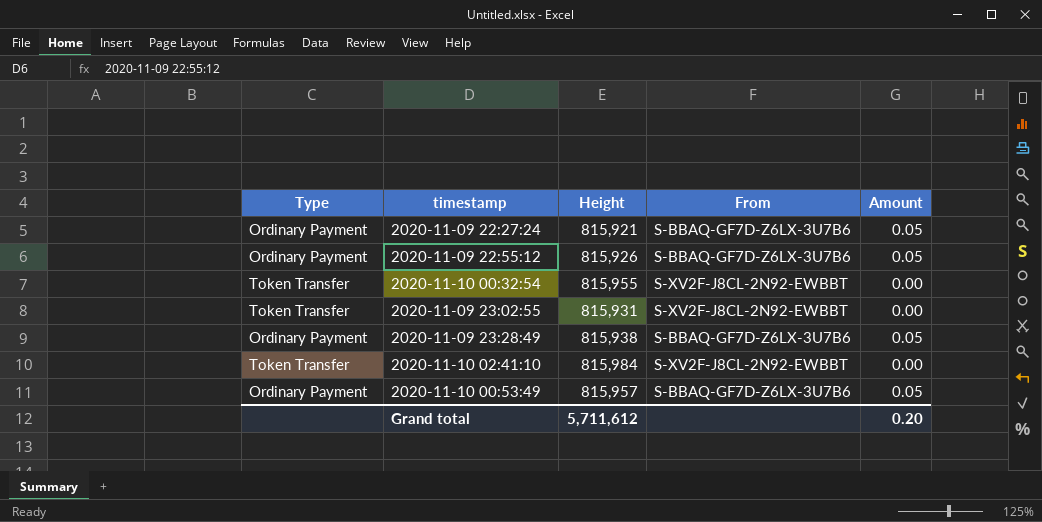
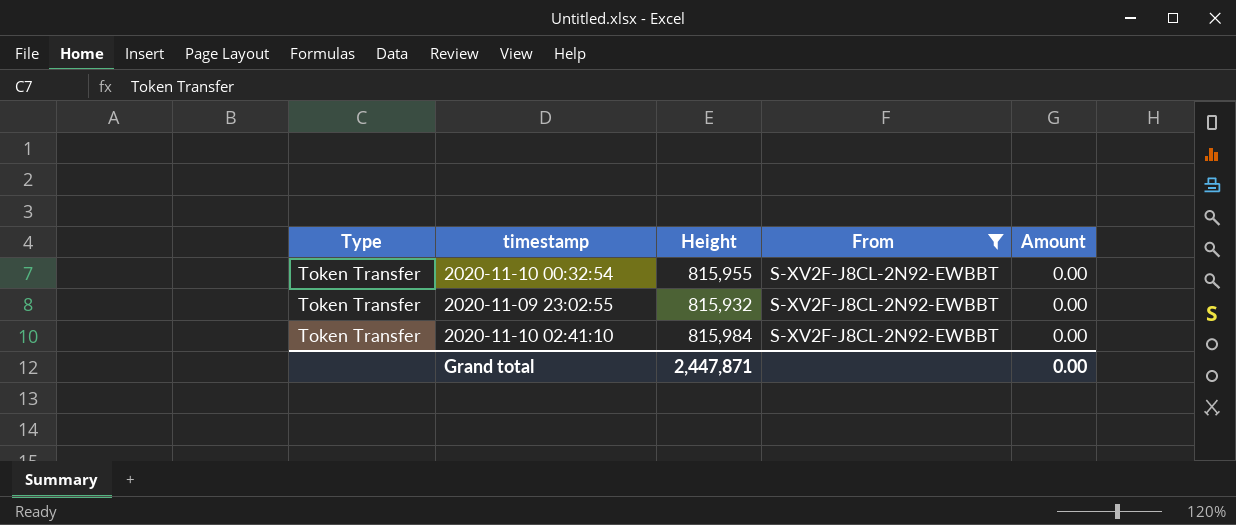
filter: none -> From = S-XV2F-J8CL-2N92-EWBBT
2020-11-09 23:02:55 | Height: 815,931 -> 815,932
Grand total | Height: 5,711,612 -> 2,447,871
Grand total | Amount: 0.20 -> 0.00

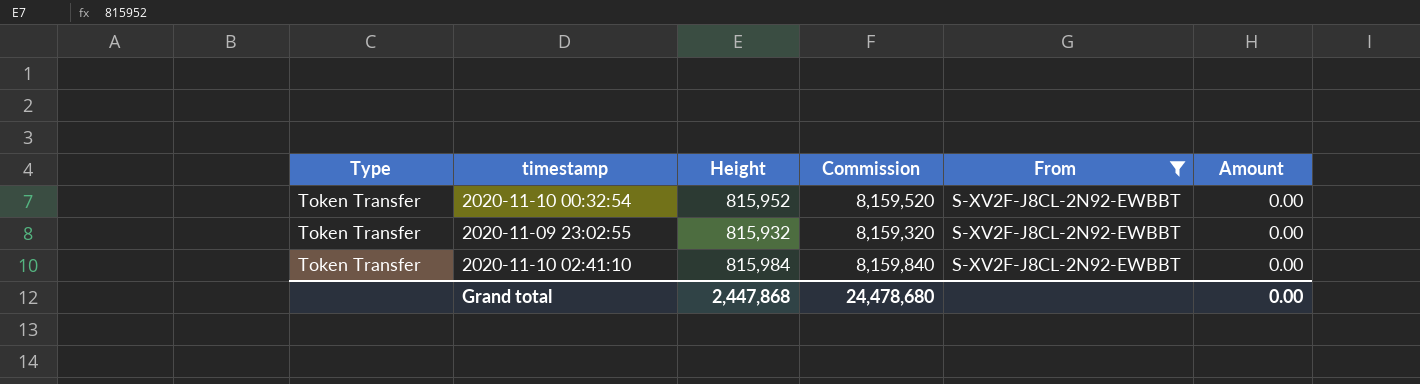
column Commission | formula: none -> [Height] * 10
2020-11-10 00:32:54 | Height: 815,955 -> 815,952
Grand total | Height: 2,447,871 -> 2,447,868

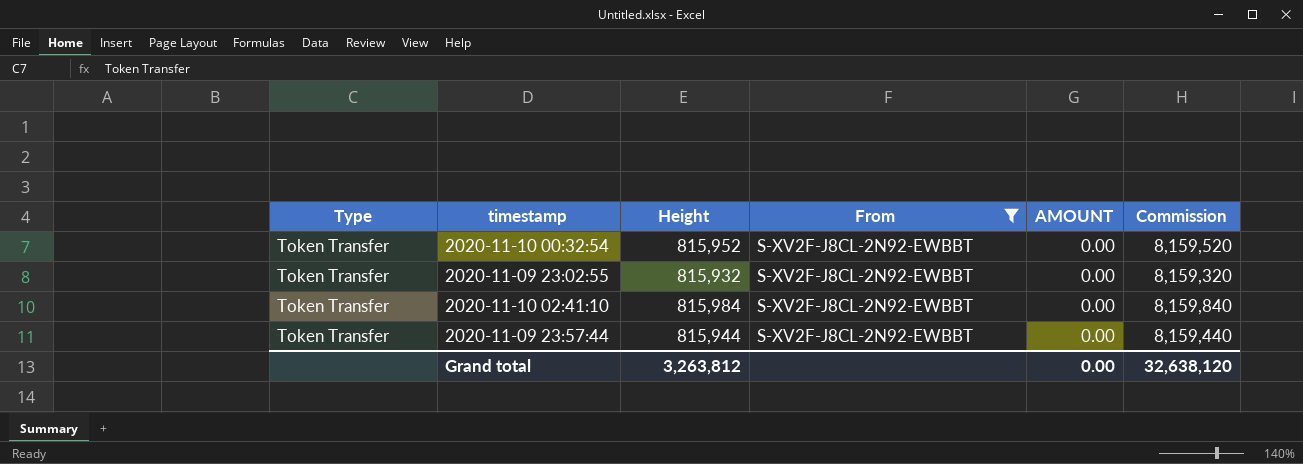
column name: Amount -> AMOUNT
column Commission | position: 4 -> 6
row 2020-11-09 23:57:44: none -> Token Transfer | 815,944 | S-XV2F-J8CL-2N92-EWBBT | 0.00 | 8,159,440
Grand total | Height: 2,447,868 -> 3,263,812
Grand total | Commission: 24,478,680 -> 32,638,120

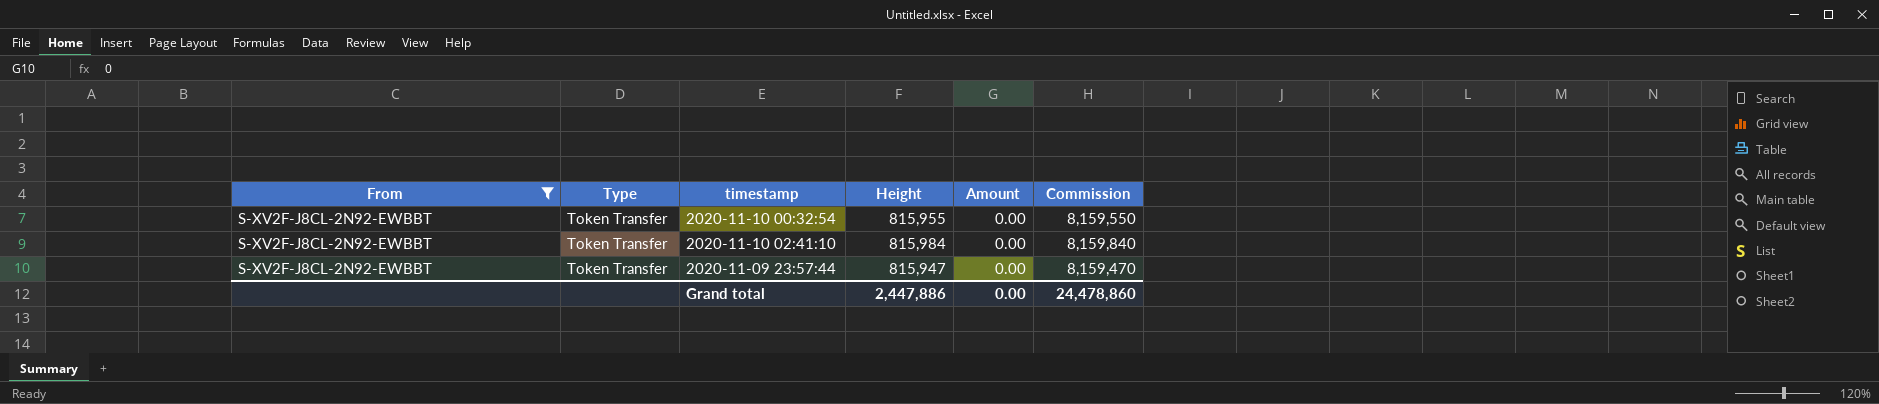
column From | position: 4 -> 1
column name: AMOUNT -> Amount
row 2020-11-09 23:02:55: Token Transfer | 815,932 | S-XV2F-J8CL-2N92-EWBBT | 0.00 | 8,159,320 -> none
2020-11-10 00:32:54 | Height: 815,952 -> 815,955
2020-11-10 00:32:54 | Commission: 8,159,520 -> 8,159,550
2020-11-09 23:57:44 | Height: 815,944 -> 815,947
2020-11-09 23:57:44 | Commission: 8,159,440 -> 8,159,470
Grand total | Height: 3,263,812 -> 2,447,886
Grand total | Commission: 32,638,120 -> 24,478,860

